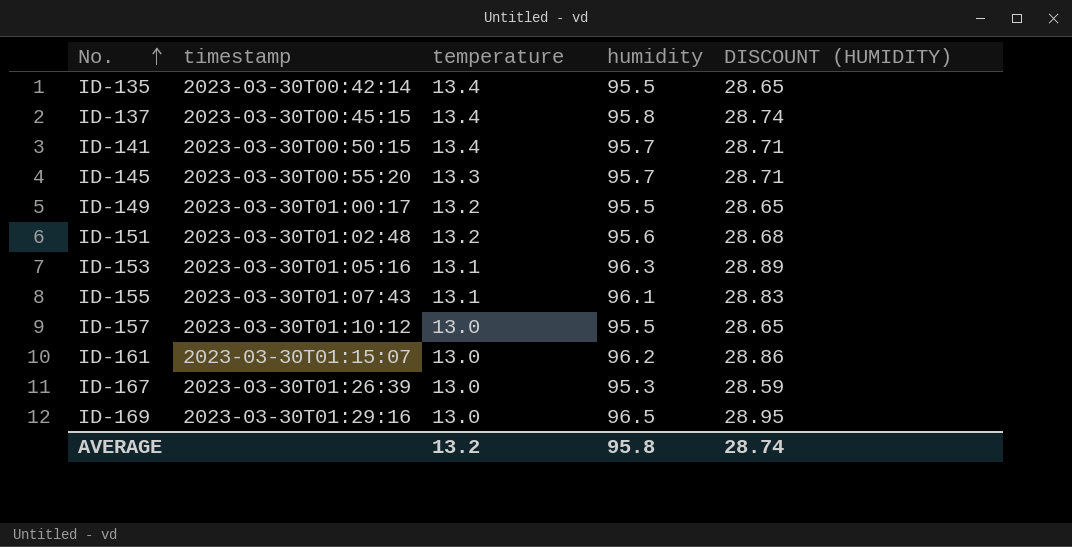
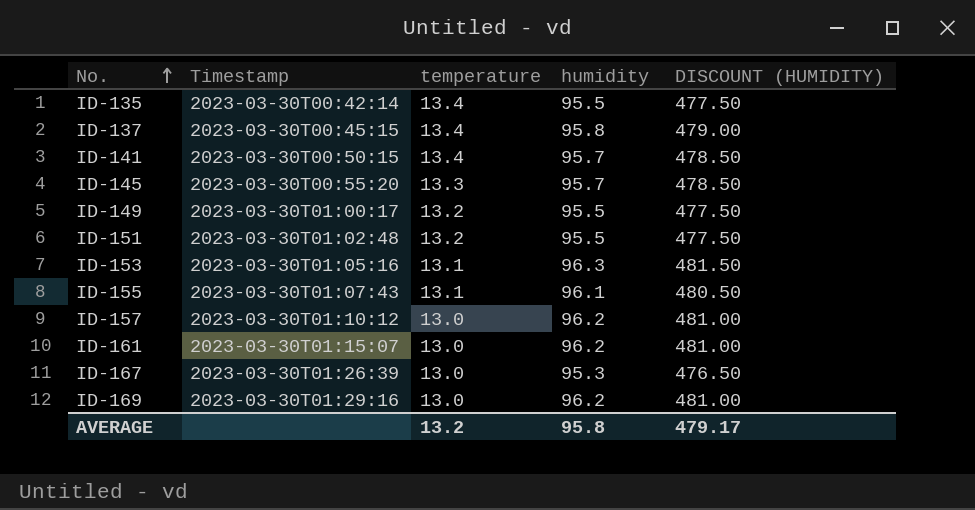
column name: timestamp -> Timestamp
column DISCOUNT (HUMIDITY) | formula: [humidity] * 0.3 -> [humidity] * 5
ID-151 | humidity: 95.6 -> 95.5
ID-157 | humidity: 95.5 -> 96.2
ID-169 | humidity: 96.5 -> 96.2
AVERAGE | DISCOUNT (HUMIDITY): 28.74 -> 479.17

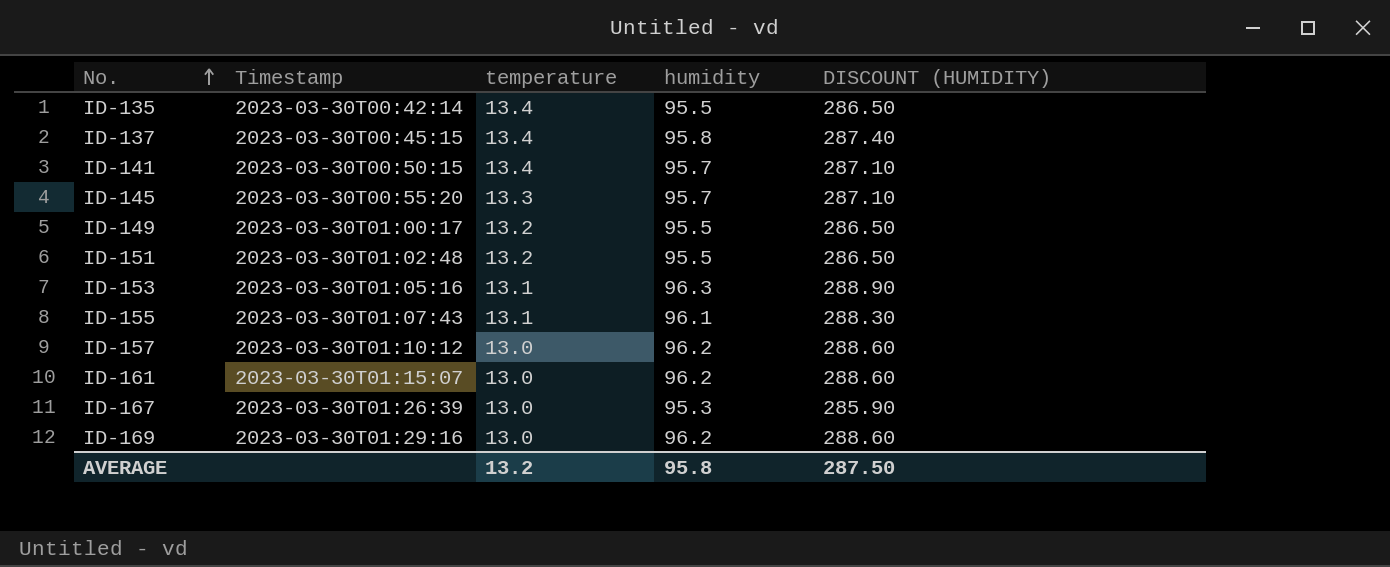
column DISCOUNT (HUMIDITY) | formula: [humidity] * 5 -> [humidity] * 3
AVERAGE | DISCOUNT (HUMIDITY): 479.17 -> 287.50

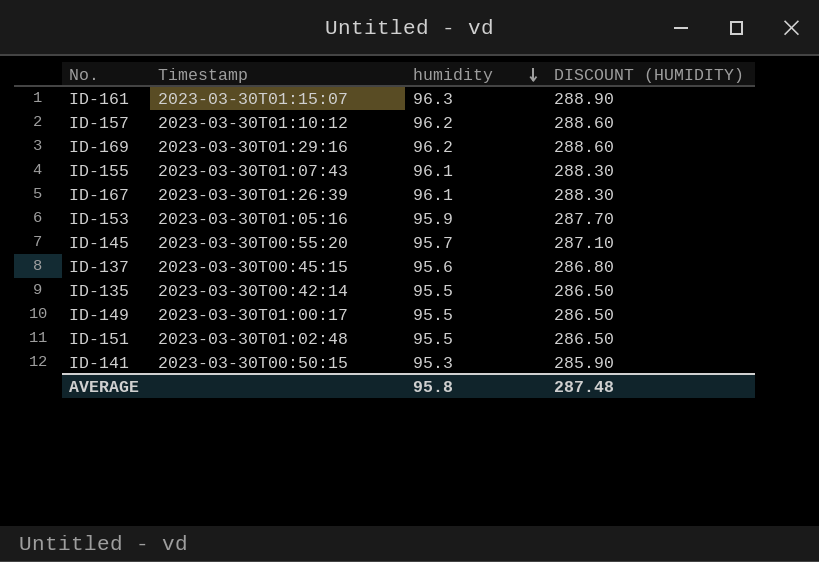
row order: No. ascending -> humidity descending
column temperature | position: 3 -> none
ID-161 | humidity: 96.2 -> 96.3
ID-161 | DISCOUNT (HUMIDITY): 288.60 -> 288.90
ID-167 | humidity: 95.3 -> 96.1
ID-167 | DISCOUNT (HUMIDITY): 285.90 -> 288.30
ID-153 | humidity: 96.3 -> 95.9
ID-153 | DISCOUNT (HUMIDITY): 288.90 -> 287.70
ID-137 | humidity: 95.8 -> 95.6
ID-137 | DISCOUNT (HUMIDITY): 287.40 -> 286.80
ID-141 | humidity: 95.7 -> 95.3
ID-141 | DISCOUNT (HUMIDITY): 287.10 -> 285.90
AVERAGE | DISCOUNT (HUMIDITY): 287.50 -> 287.48

